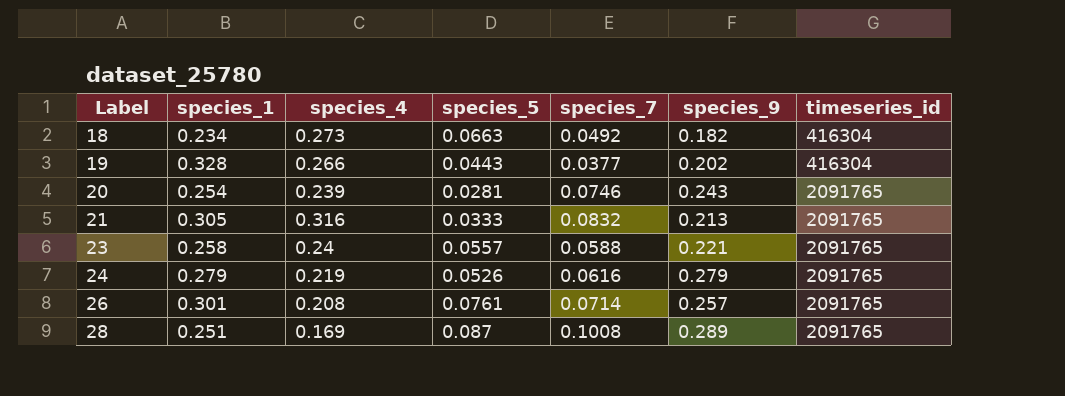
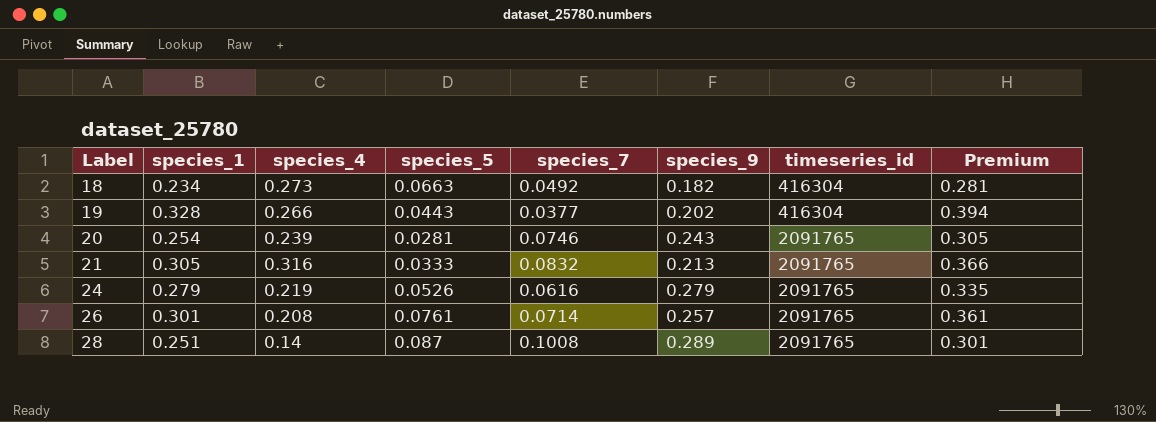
column Premium | formula: none -> [species_1] * 1.2
row 23: 0.258 | 0.24 | 0.0557 | 0.0588 | 0.221 | 2091765 -> none
28 | species_4: 0.169 -> 0.14

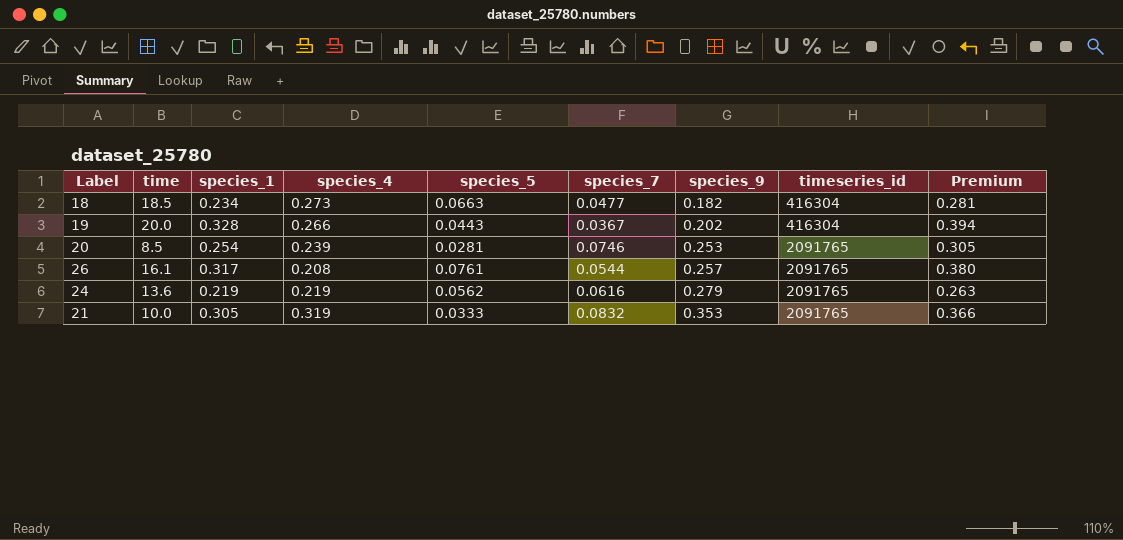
row order: Label ascending -> species_9 ascending
column time | position: none -> 2
row 28: 0.251 | 0.14 | 0.087 | 0.1008 | 0.289 | 2091765 | 0.301 -> none
18 | species_7: 0.0492 -> 0.0477
19 | species_7: 0.0377 -> 0.0367
20 | species_9: 0.243 -> 0.253
26 | species_1: 0.301 -> 0.317
26 | species_7: 0.0714 -> 0.0544
26 | Premium: 0.361 -> 0.380
24 | species_1: 0.279 -> 0.219
24 | species_5: 0.0526 -> 0.0562
24 | Premium: 0.335 -> 0.263
21 | species_4: 0.316 -> 0.319
21 | species_9: 0.213 -> 0.353

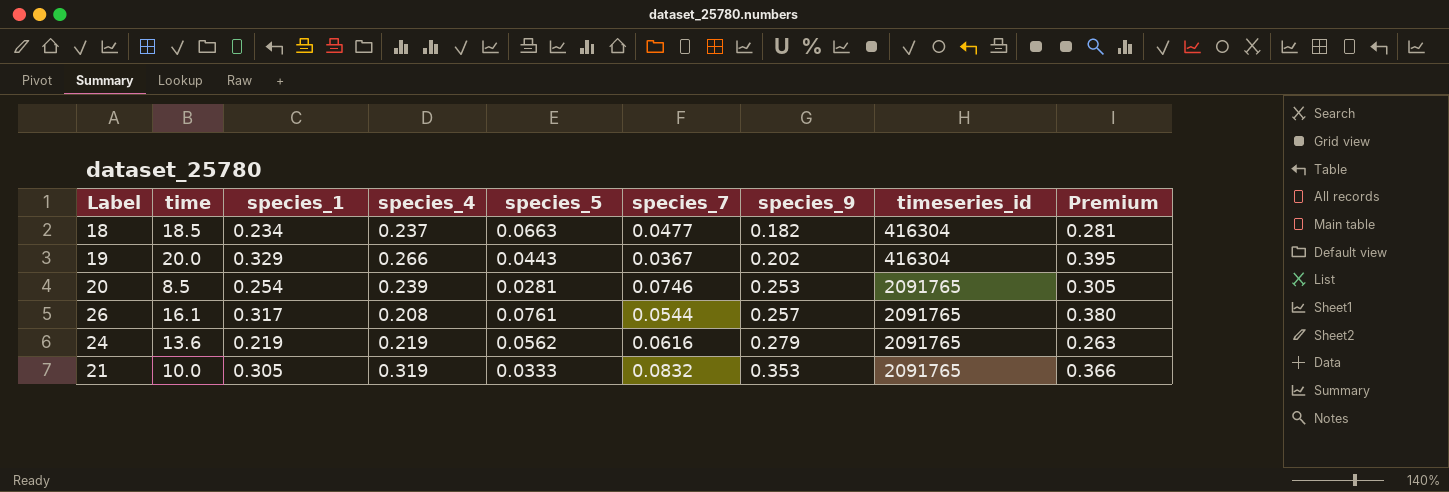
18 | species_4: 0.273 -> 0.237
19 | species_1: 0.328 -> 0.329
19 | Premium: 0.394 -> 0.395

